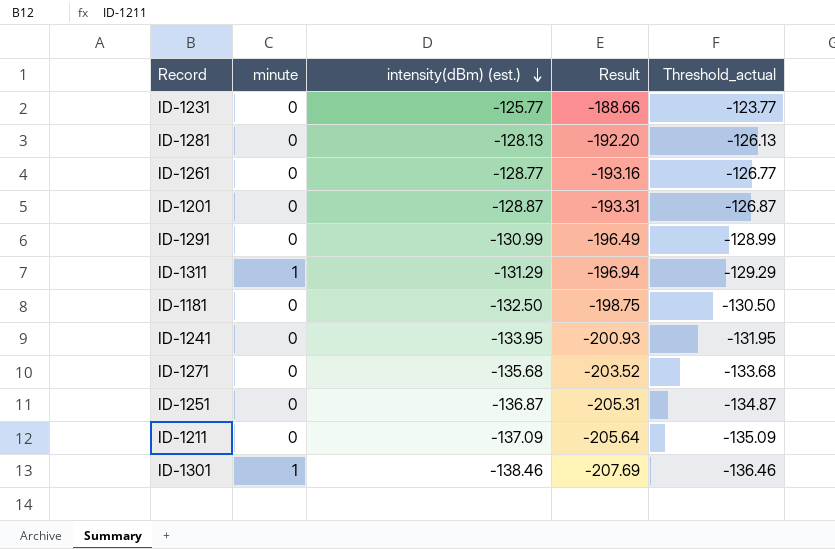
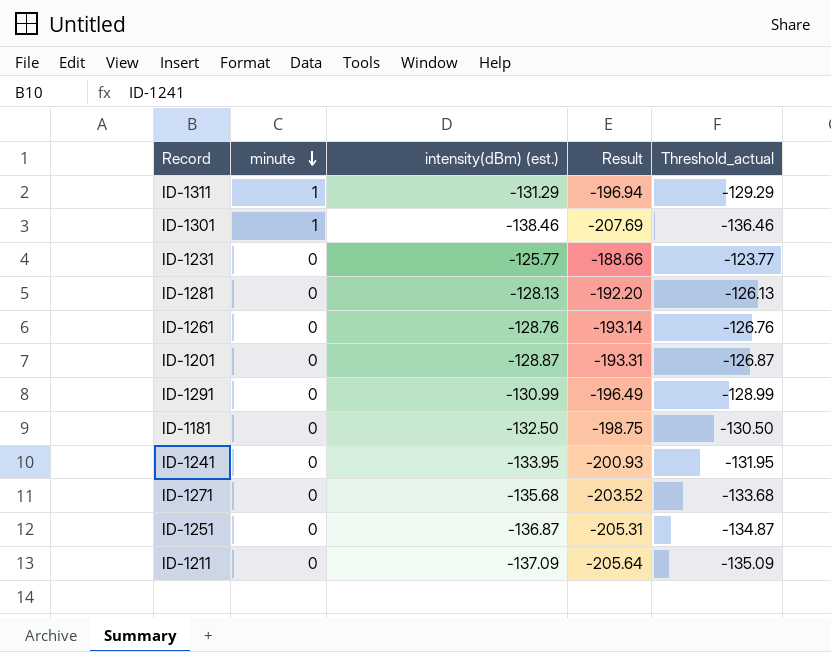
row order: intensity(dBm) (est.) descending -> minute descending
ID-1261 | intensity(dBm) (est.): -128.77 -> -128.76
ID-1261 | Result: -193.16 -> -193.14
ID-1261 | Threshold_actual: -126.77 -> -126.76

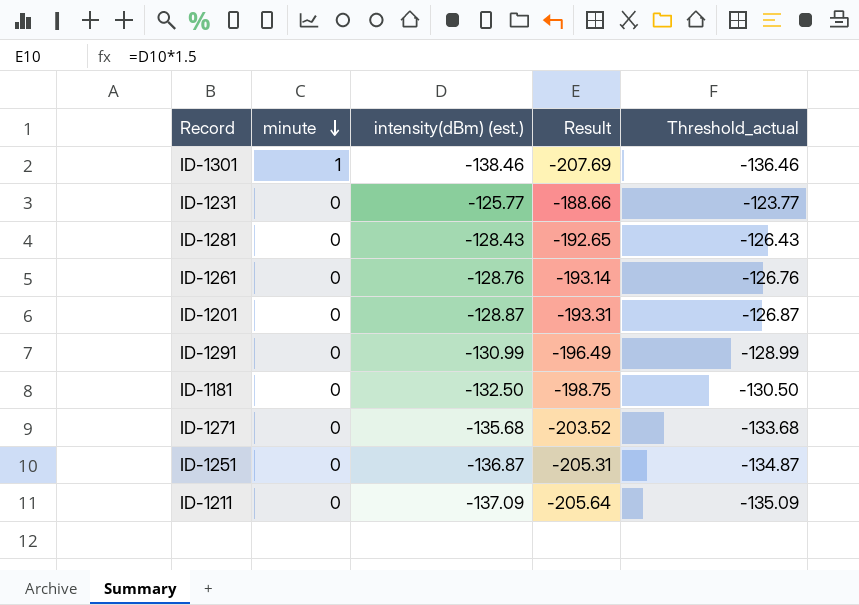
row ID-1311: 1 | -131.29 | -196.94 | -129.29 -> none
row ID-1241: 0 | -133.95 | -200.93 | -131.95 -> none
ID-1281 | intensity(dBm) (est.): -128.13 -> -128.43
ID-1281 | Result: -192.20 -> -192.65
ID-1281 | Threshold_actual: -126.13 -> -126.43

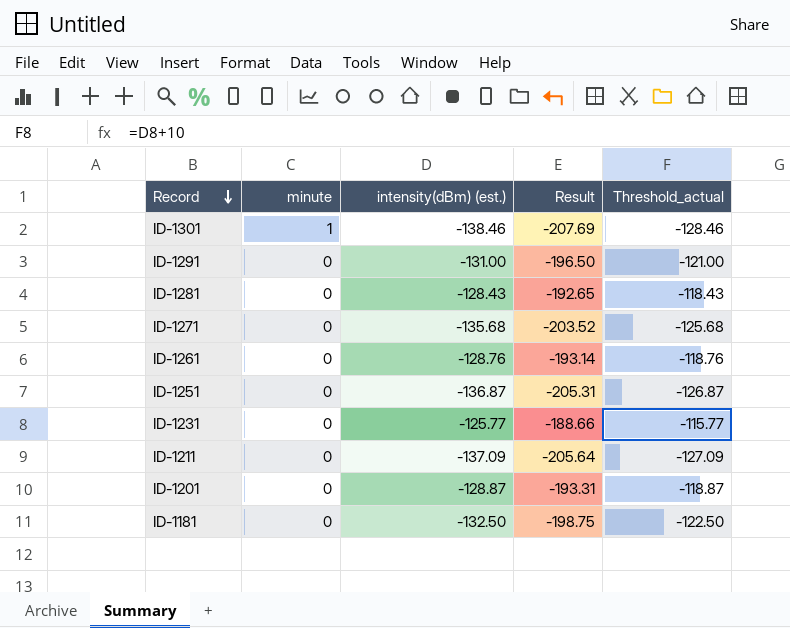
row order: minute descending -> Record descending
column Threshold_actual | formula: [intensity(dBm) (est.)] + 2 -> [intensity(dBm) (est.)] + 10
ID-1291 | intensity(dBm) (est.): -130.99 -> -131.00
ID-1291 | Result: -196.49 -> -196.50

